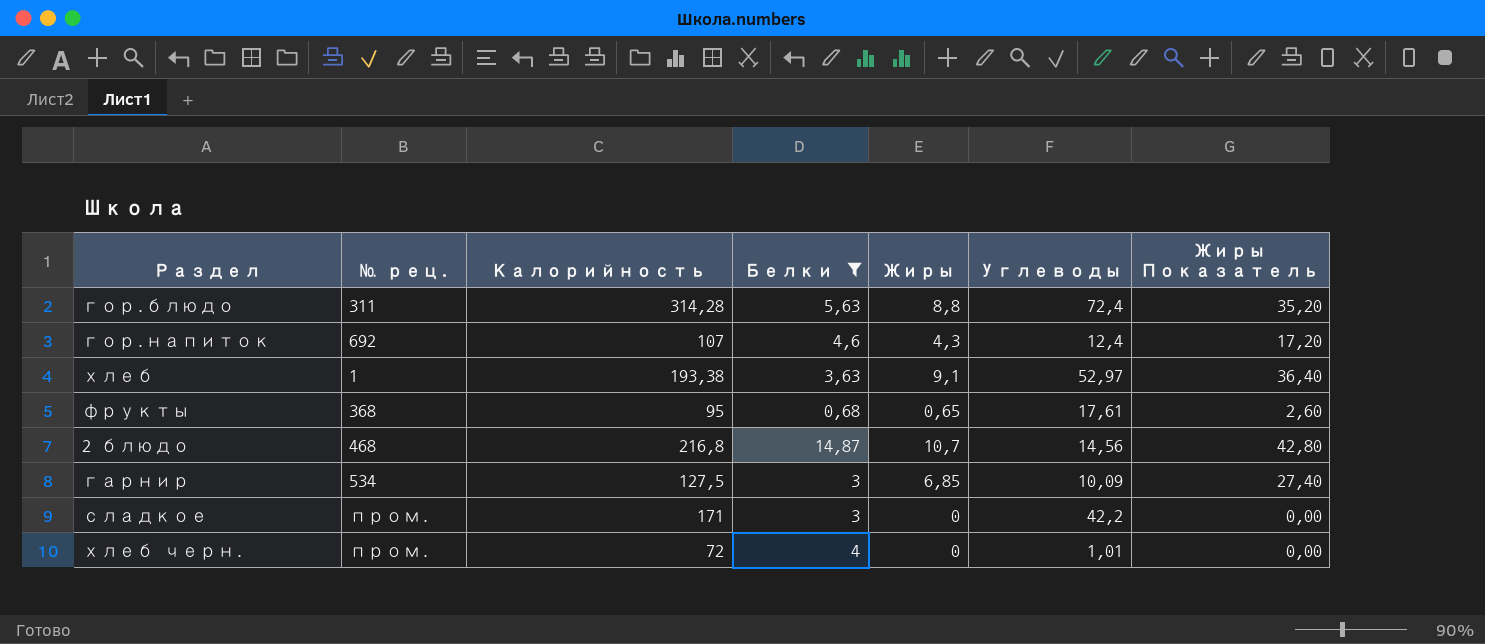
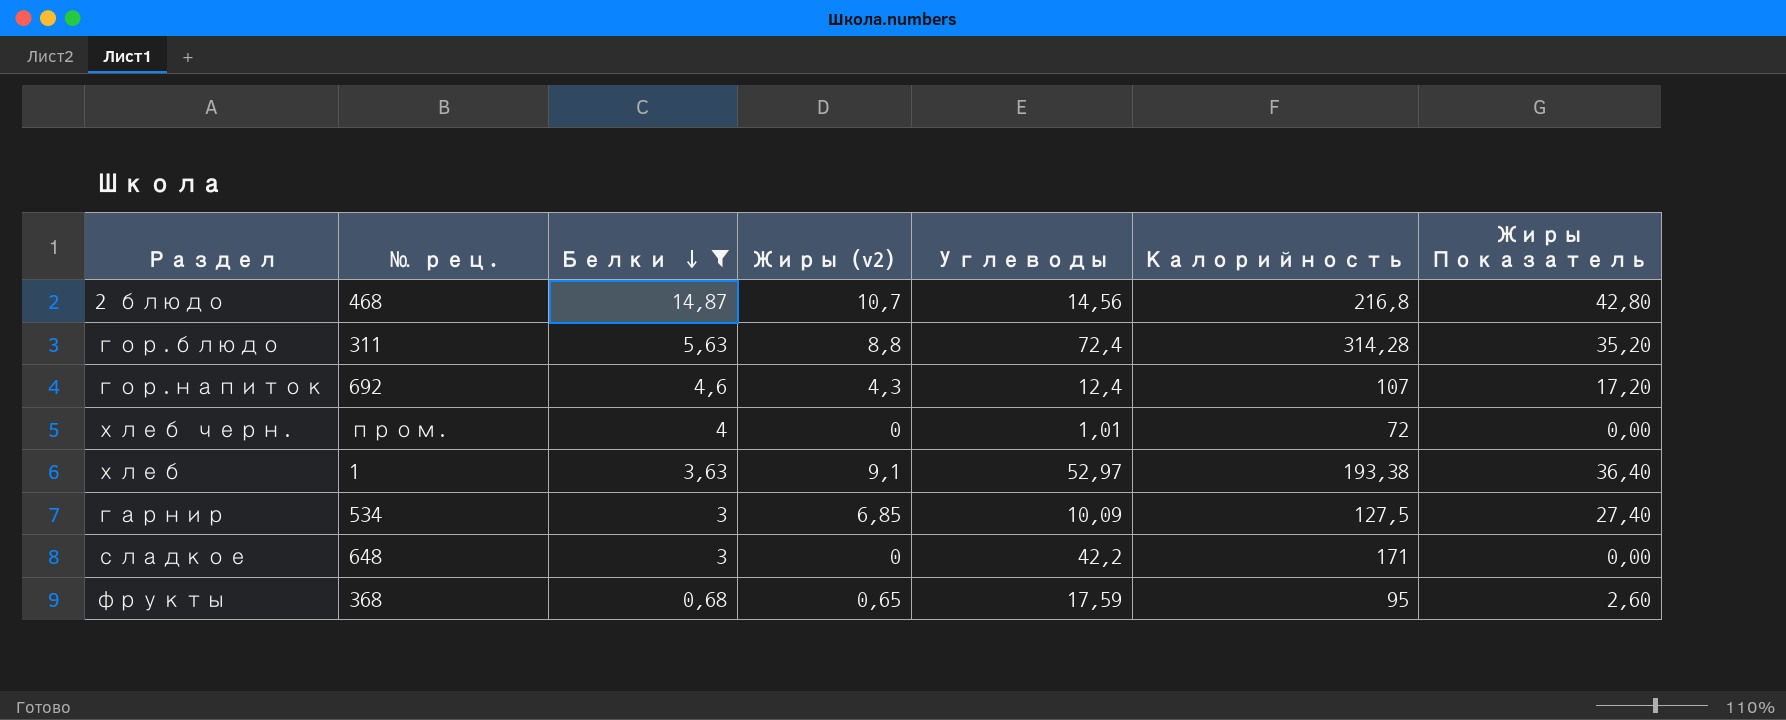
row order: none -> Белки descending
column name: Жиры -> Жиры (v2)
column Калорийность | position: 3 -> 6
сладкое | № рец.: пром. -> 648
фрукты | Углеводы: 17,61 -> 17,59

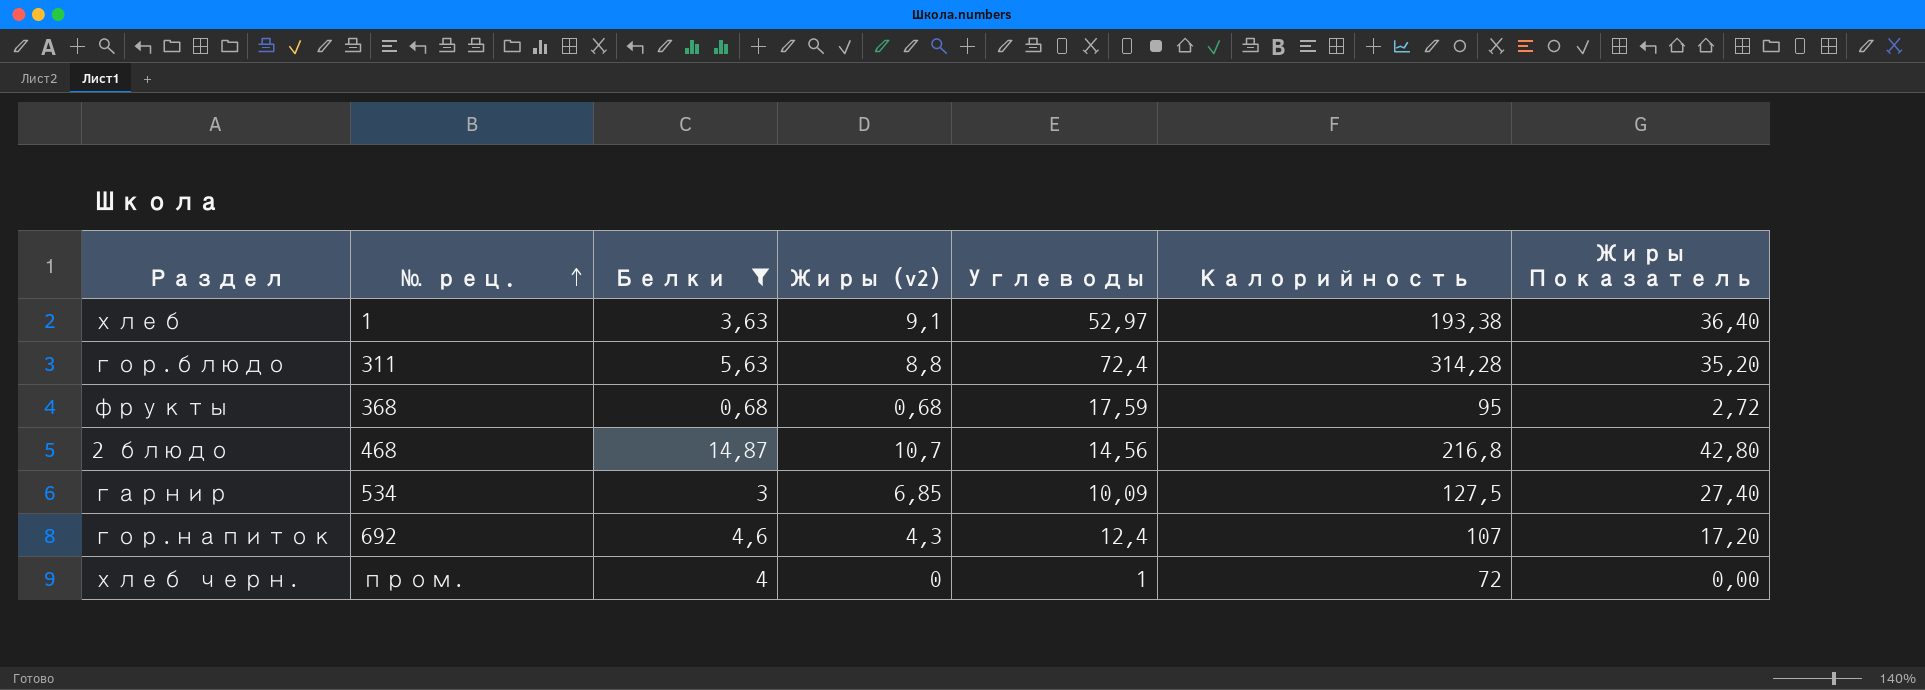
row order: Белки descending -> № рец. ascending
row сладкое: 648 | 3 | 0 | 42,2 | 171 | 0,00 -> none
фрукты | Жиры (v2): 0,65 -> 0,68
фрукты | Жиры Показатель: 2,60 -> 2,72
хлеб черн. | Углеводы: 1,01 -> 1

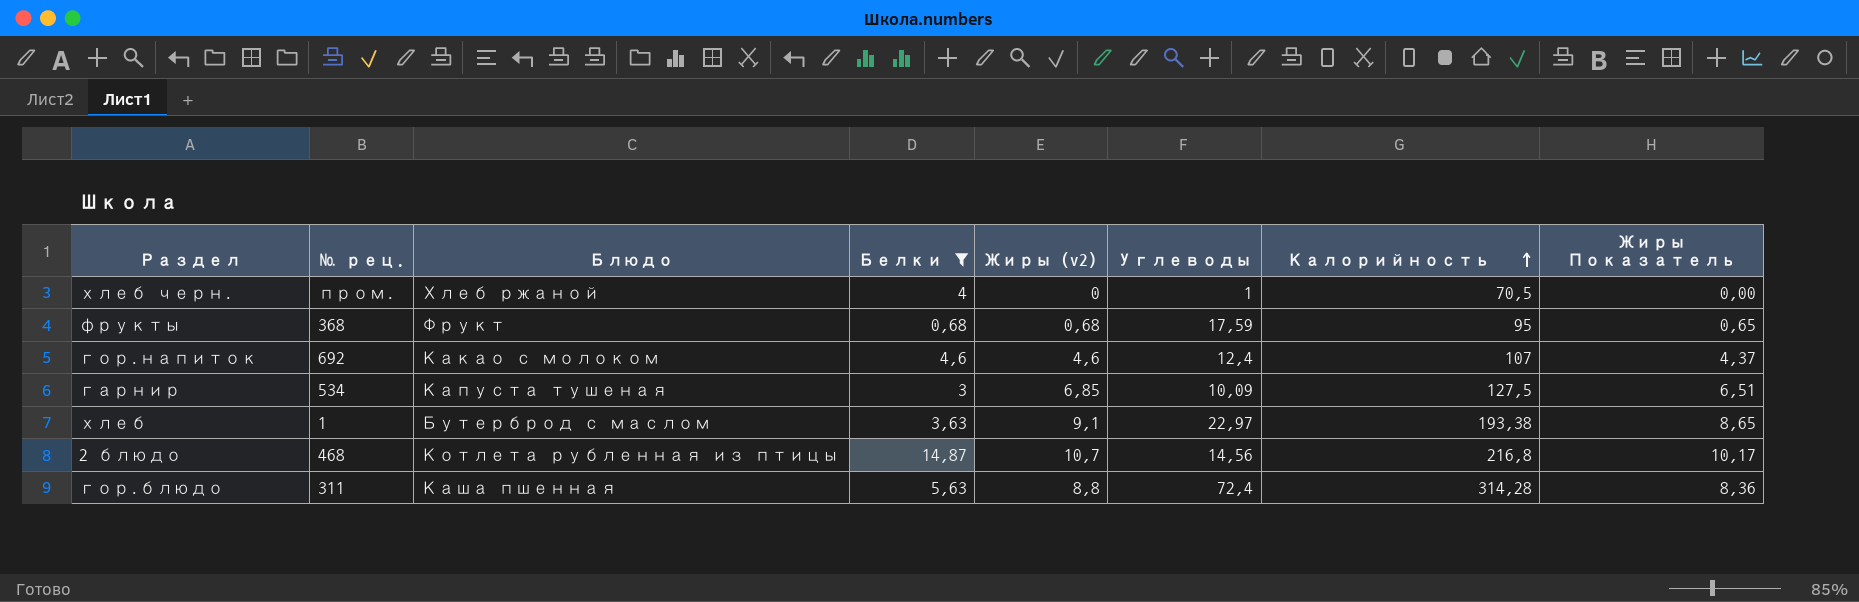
row order: № рец. ascending -> Калорийность ascending
column Блюдо | position: none -> 3
column Жиры Показатель | formula: [Жиры (v2)] * 4 -> [Жиры (v2)] * 0,95
хлеб черн. | Калорийность: 72 -> 70,5
гор.напиток | Жиры (v2): 4,3 -> 4,6
хлеб | Углеводы: 52,97 -> 22,97

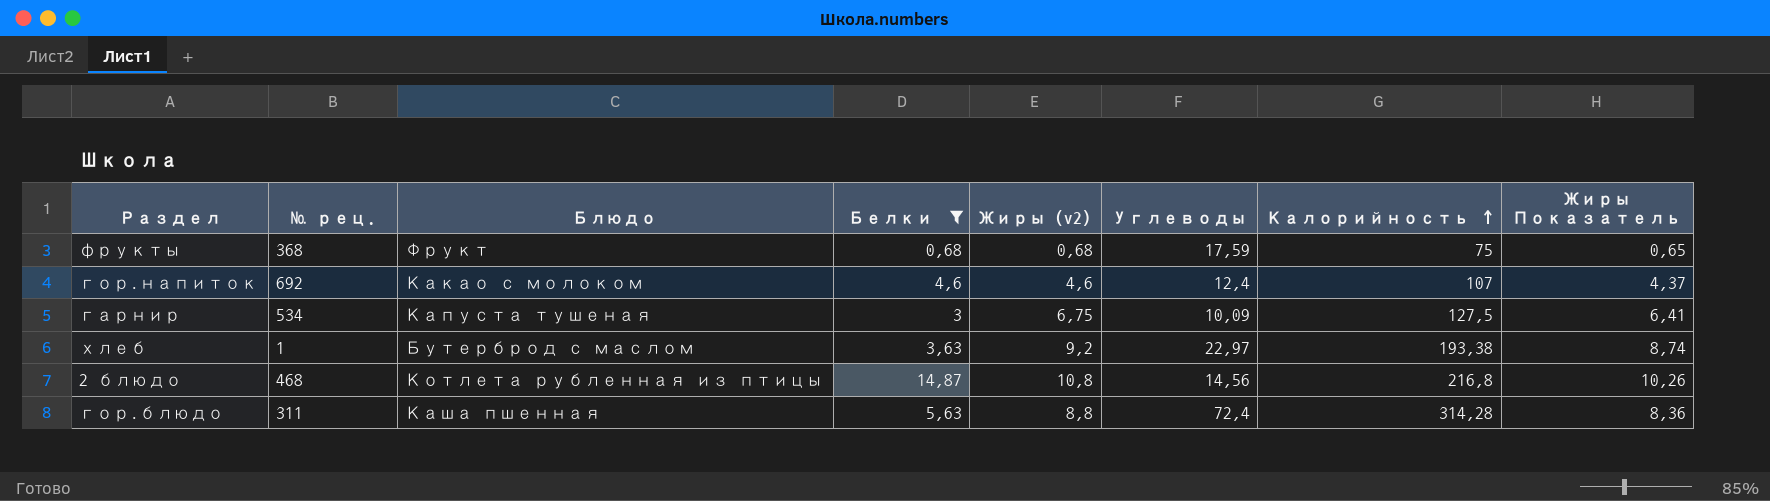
row хлеб черн.: пром. | Хлеб ржаной | 4 | 0 | 1 | 70,5 | 0,00 -> none
фрукты | Калорийность: 95 -> 75
гарнир | Жиры (v2): 6,85 -> 6,75
гарнир | Жиры Показатель: 6,51 -> 6,41
хлеб | Жиры (v2): 9,1 -> 9,2
хлеб | Жиры Показатель: 8,65 -> 8,74
2 блюдо | Жиры (v2): 10,7 -> 10,8
2 блюдо | Жиры Показатель: 10,17 -> 10,26

